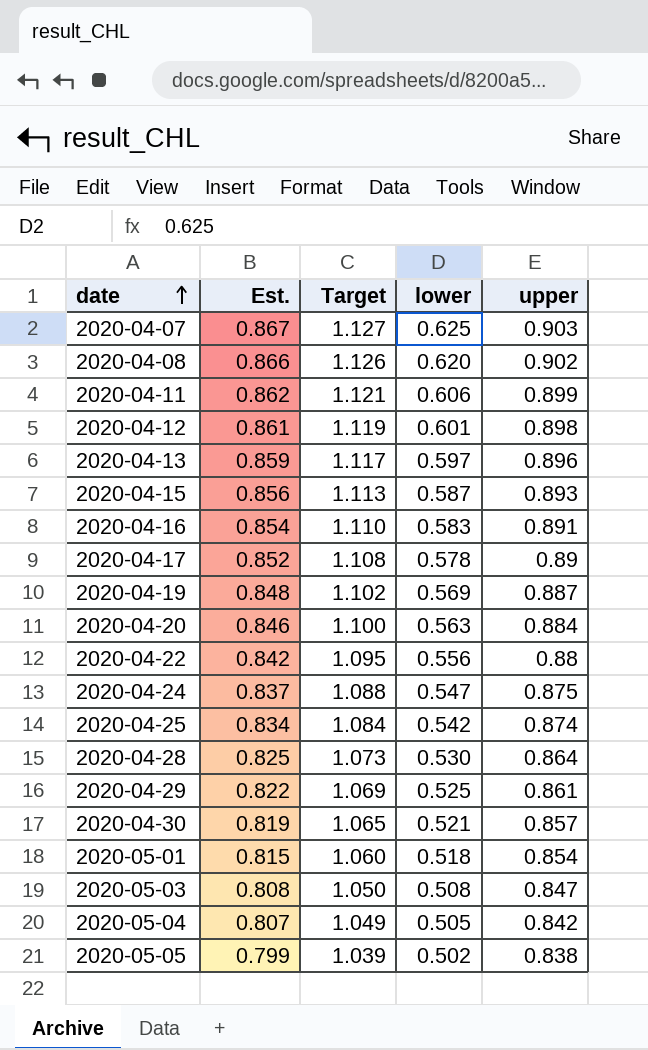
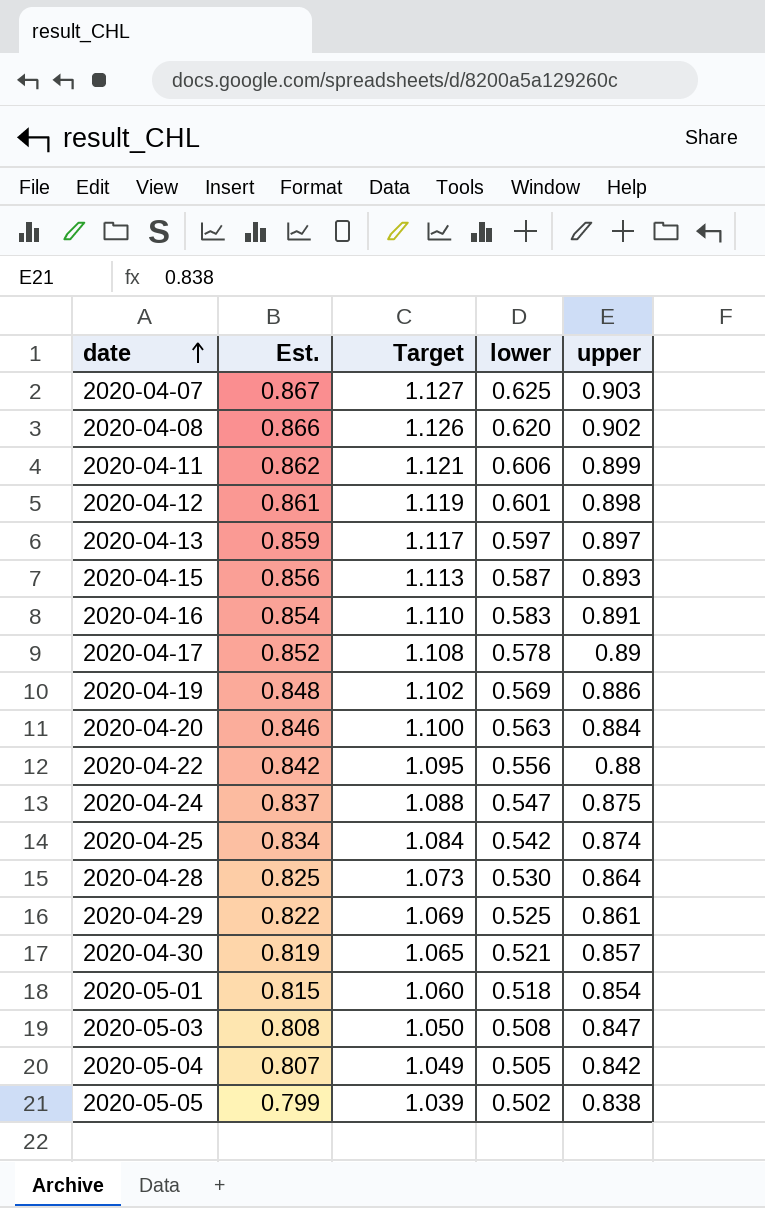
2020-04-13 | upper: 0.896 -> 0.897
2020-04-19 | upper: 0.887 -> 0.886

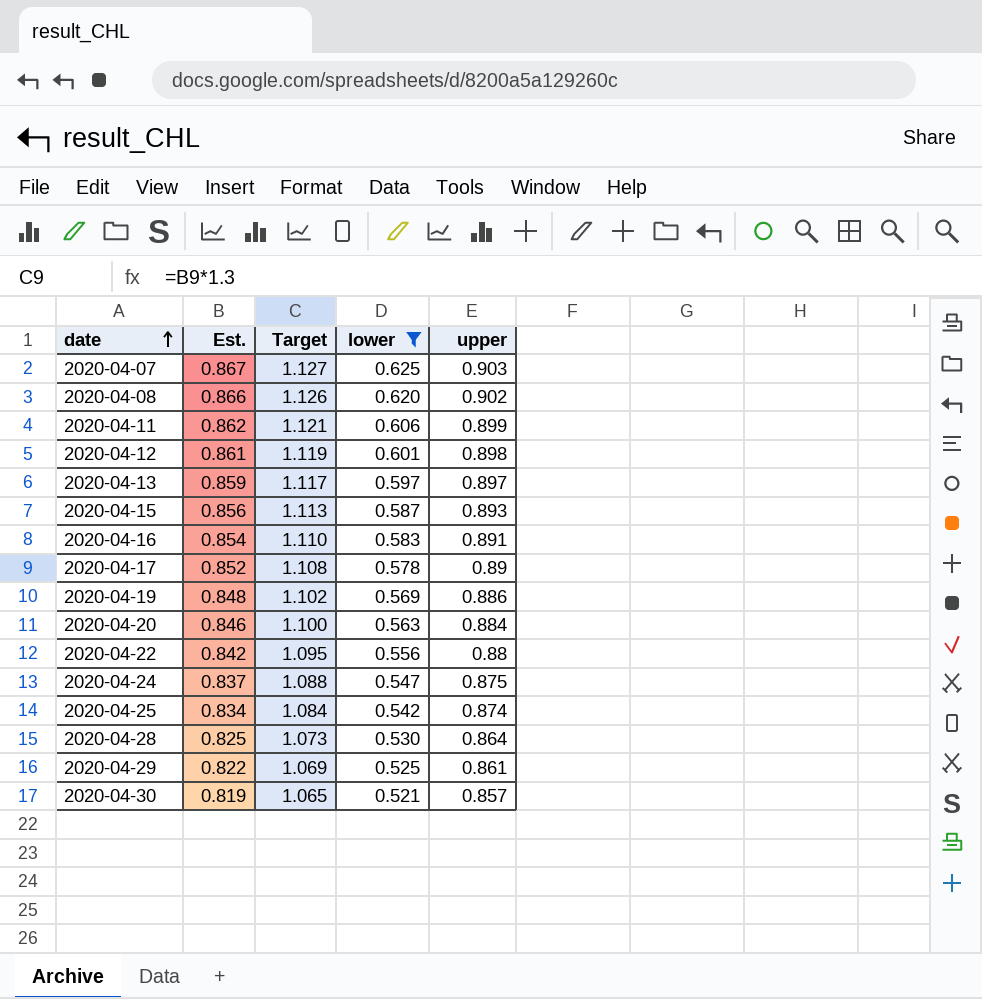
filter: none -> lower >= 0.521

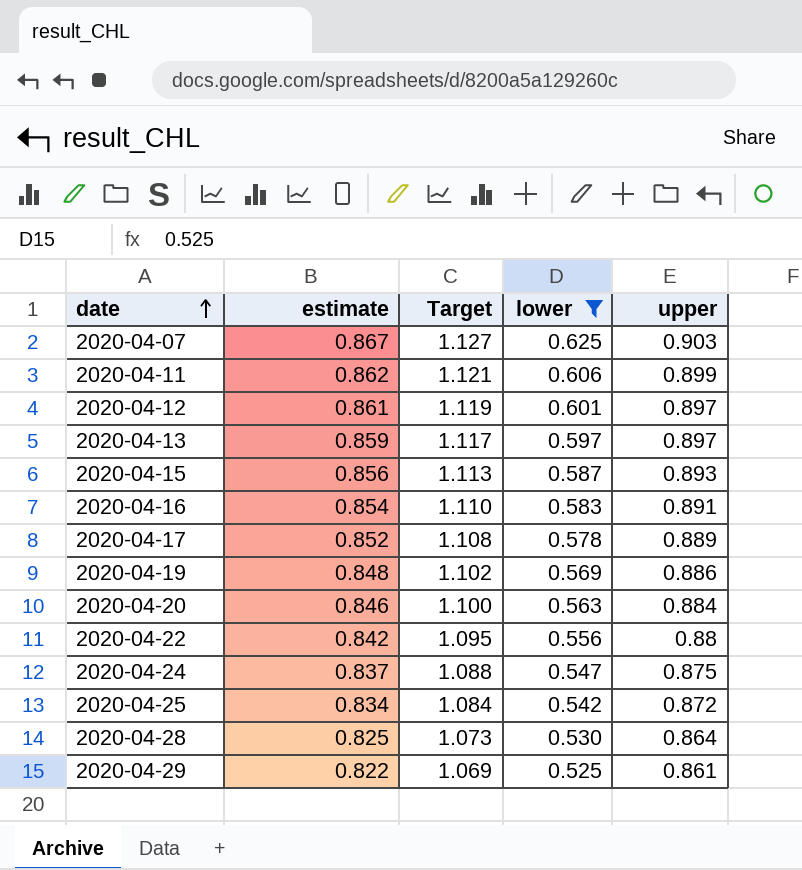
column name: Est. -> estimate
row 2020-04-08: 0.866 | 1.126 | 0.620 | 0.902 -> none
row 2020-04-30: 0.819 | 1.065 | 0.521 | 0.857 -> none
2020-04-12 | upper: 0.898 -> 0.897
2020-04-17 | upper: 0.89 -> 0.889
2020-04-25 | upper: 0.874 -> 0.872

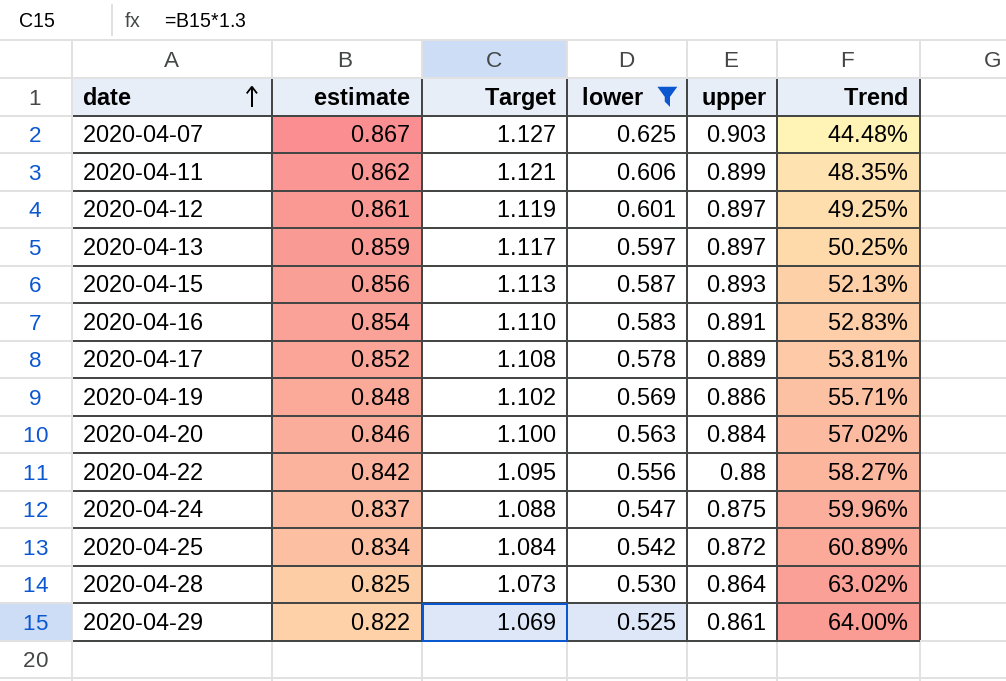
column Trend | formula: none -> ([upper] - [lower]) / [lower]

